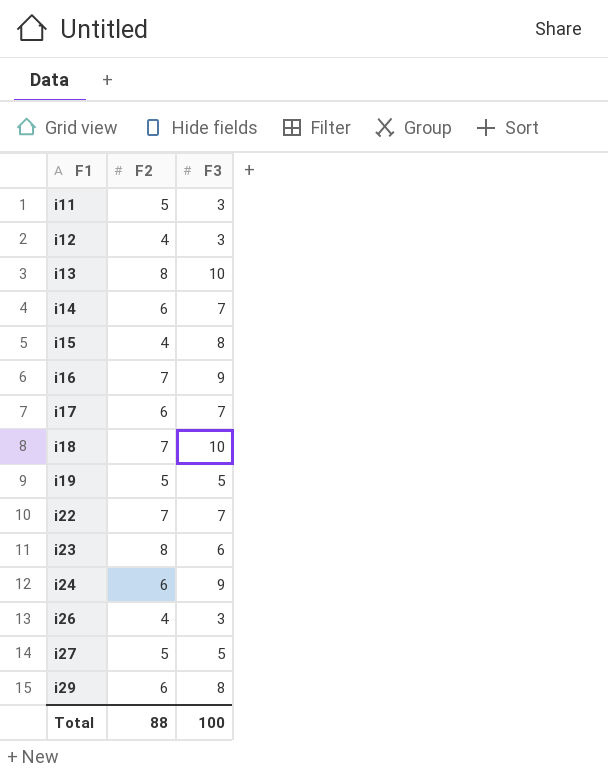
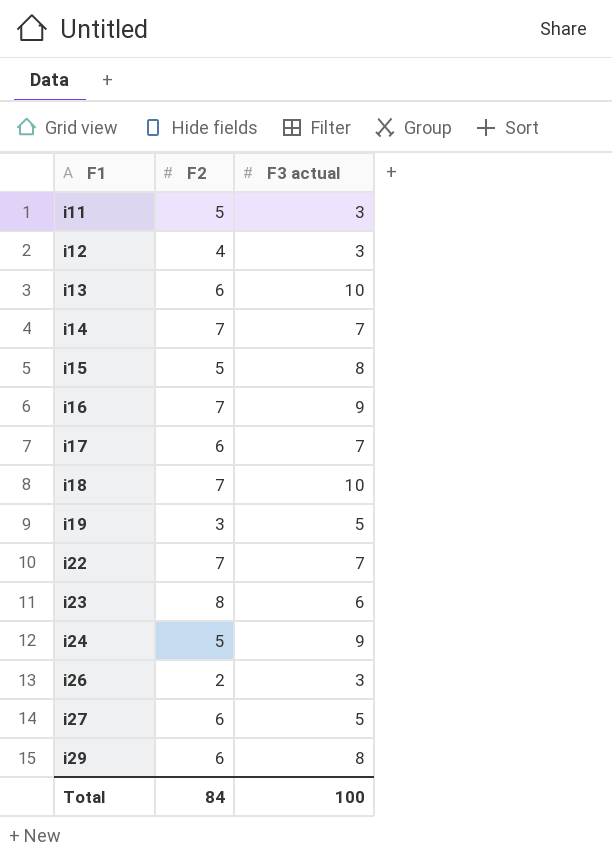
column name: F3 -> F3 actual
i13 | F2: 8 -> 6
i14 | F2: 6 -> 7
i15 | F2: 4 -> 5
i19 | F2: 5 -> 3
i24 | F2: 6 -> 5
i26 | F2: 4 -> 2
i27 | F2: 5 -> 6
Total | F2: 88 -> 84

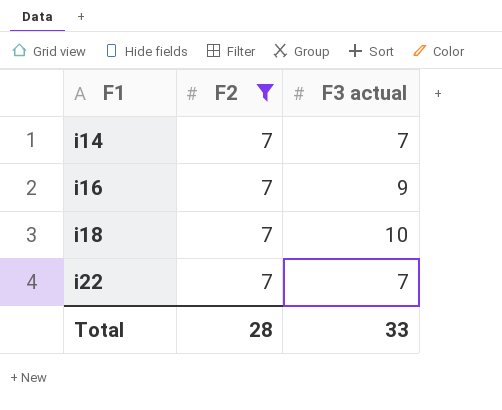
filter: none -> F2 = 7
Total | F2: 84 -> 28
Total | F3 actual: 100 -> 33

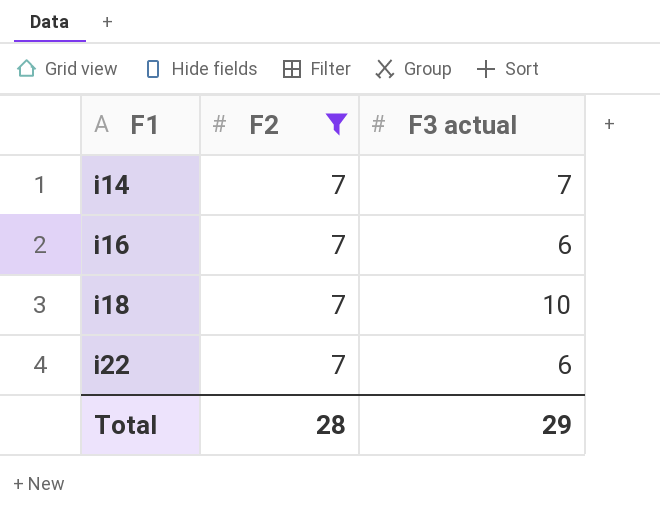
i16 | F3 actual: 9 -> 6
i22 | F3 actual: 7 -> 6
Total | F3 actual: 33 -> 29

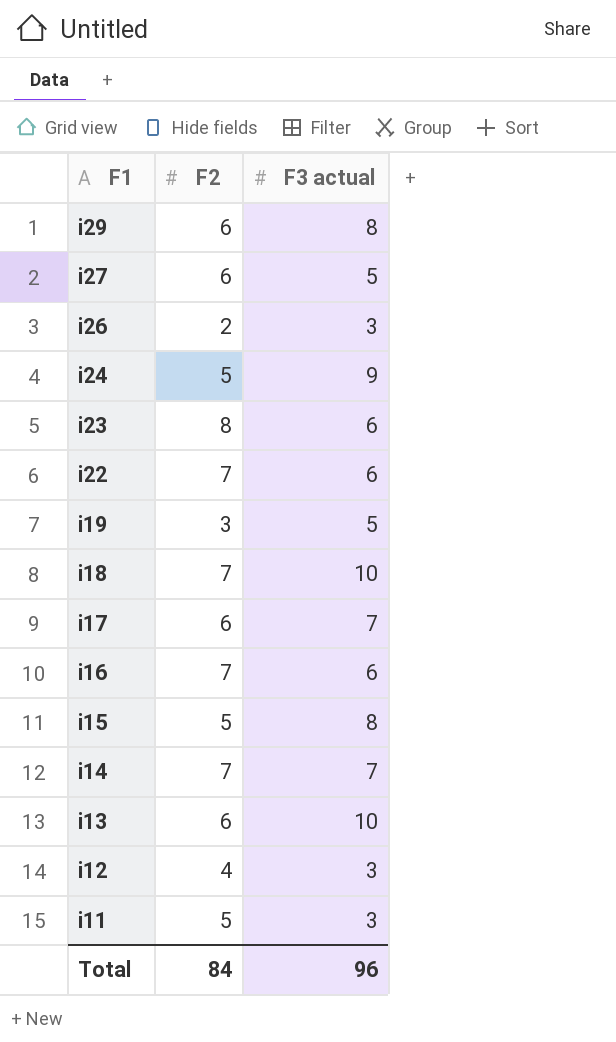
filter: F2 = 7 -> none
row order: F1 ascending -> F1 descending
Total | F2: 28 -> 84
Total | F3 actual: 29 -> 96

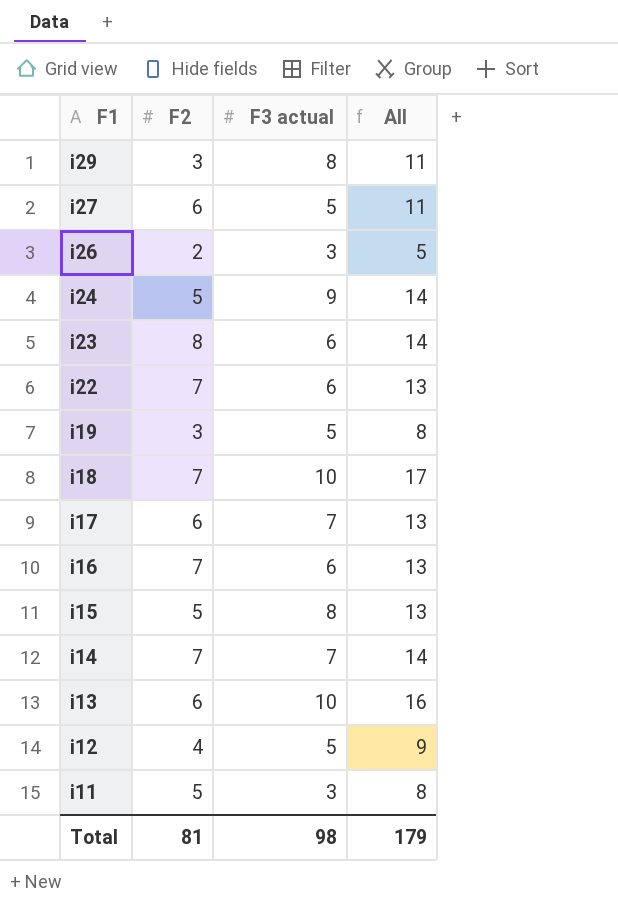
column All | formula: none -> [F2] + [F3 actual]
i29 | F2: 6 -> 3
i12 | F3 actual: 3 -> 5
Total | F2: 84 -> 81
Total | F3 actual: 96 -> 98

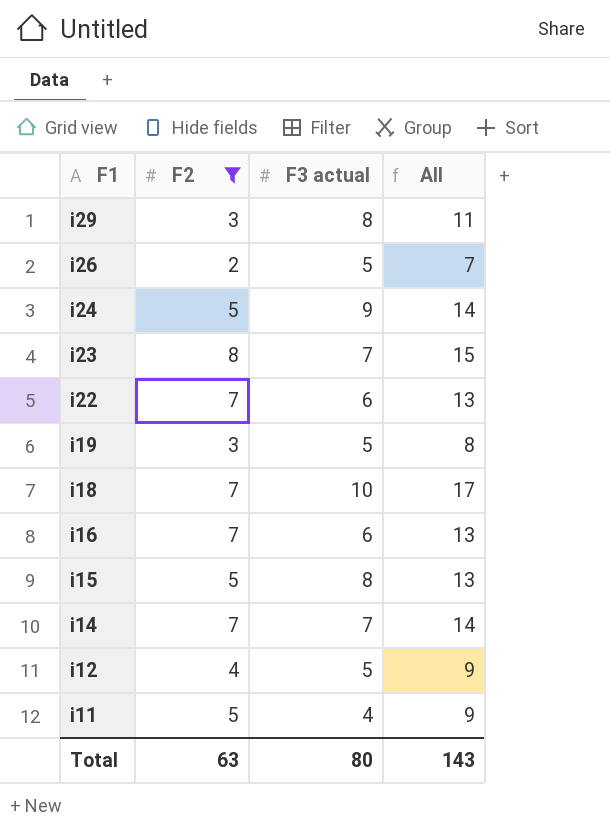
filter: none -> F2 != 6
i26 | F3 actual: 3 -> 5
i26 | All: 5 -> 7
i23 | F3 actual: 6 -> 7
i23 | All: 14 -> 15
i11 | F3 actual: 3 -> 4
i11 | All: 8 -> 9
Total | F2: 81 -> 63
Total | F3 actual: 98 -> 80
Total | All: 179 -> 143

